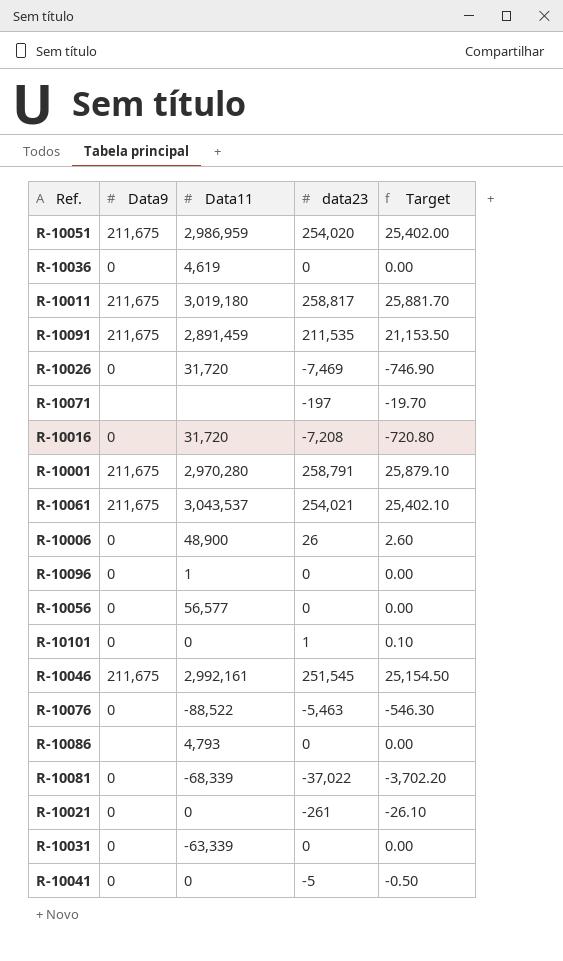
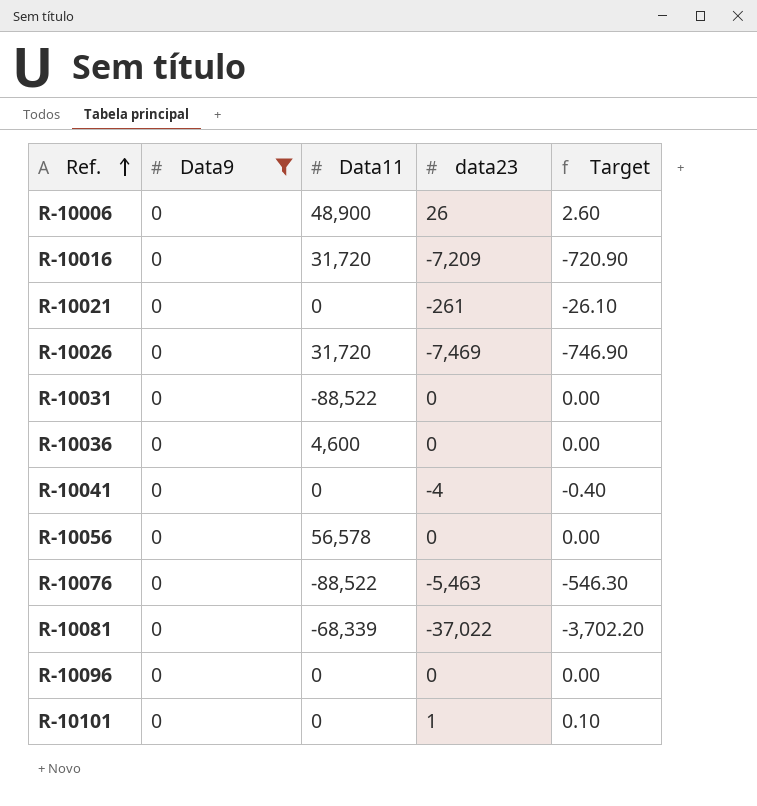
filter: none -> Data9 = 0
row order: none -> Ref. ascending
R-10016 | data23: -7,208 -> -7,209
R-10016 | Target: -720.80 -> -720.90
R-10031 | Data11: -63,339 -> -88,522
R-10036 | Data11: 4,619 -> 4,600
R-10041 | data23: -5 -> -4
R-10041 | Target: -0.50 -> -0.40
R-10056 | Data11: 56,577 -> 56,578
R-10096 | Data11: 1 -> 0

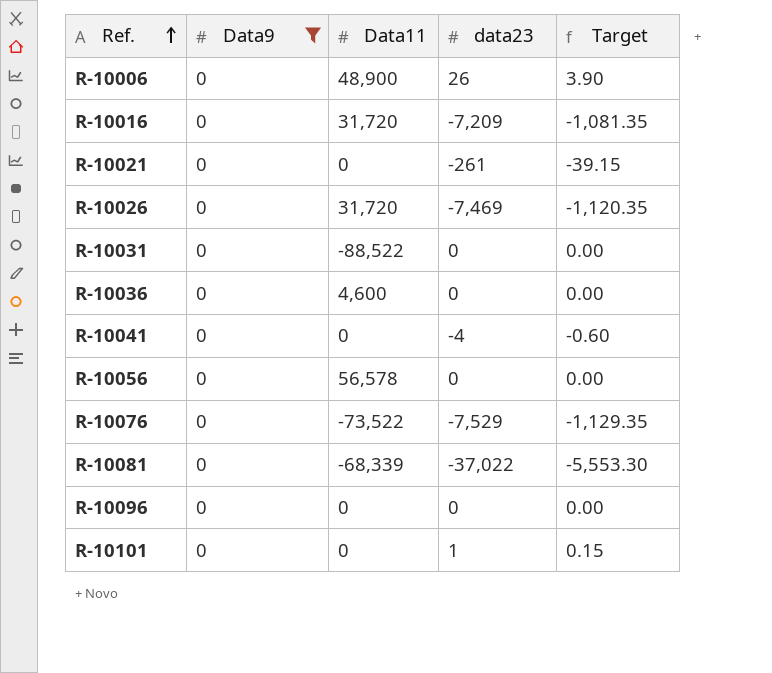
column Target | formula: [data23] * 0.1 -> [data23] * 0.15
R-10076 | Data11: -88,522 -> -73,522
R-10076 | data23: -5,463 -> -7,529

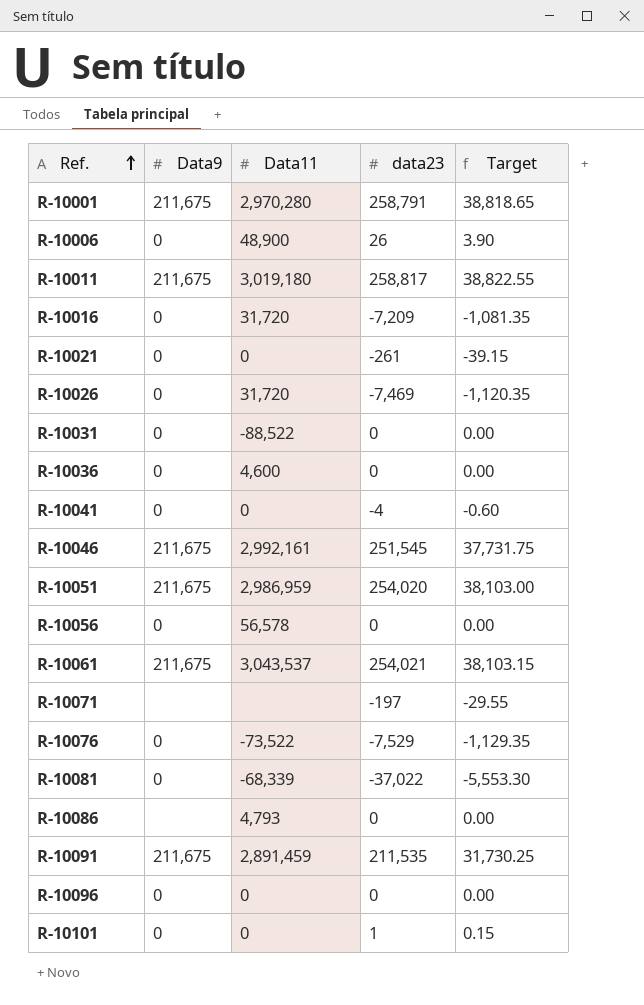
filter: Data9 = 0 -> none

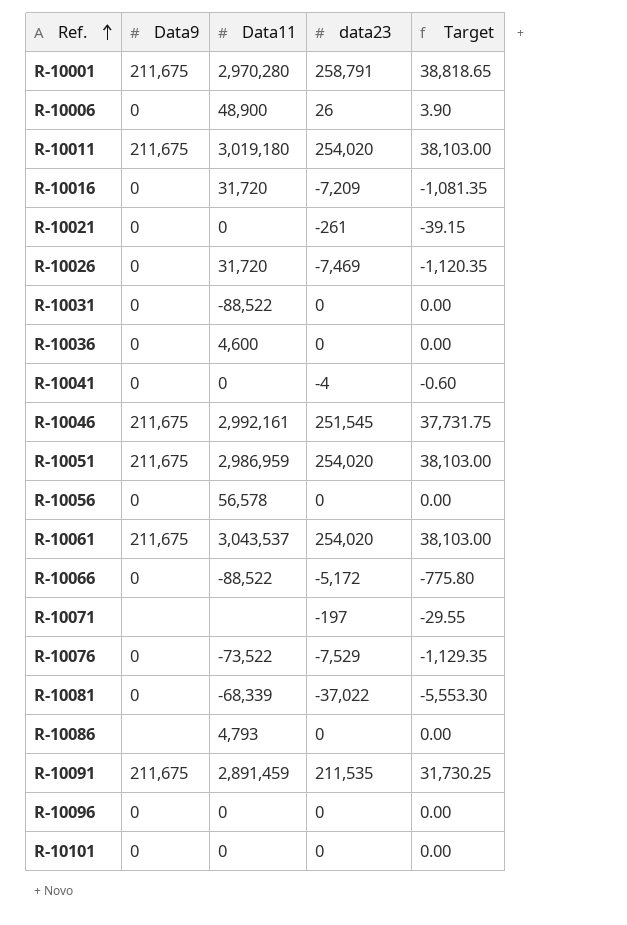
R-10011 | data23: 258,817 -> 254,020
R-10011 | Target: 38,822.55 -> 38,103.00
R-10061 | data23: 254,021 -> 254,020
R-10061 | Target: 38,103.15 -> 38,103.00
row R-10066: none -> 0 | -88,522 | -5,172 | -775.80
R-10101 | data23: 1 -> 0
R-10101 | Target: 0.15 -> 0.00

